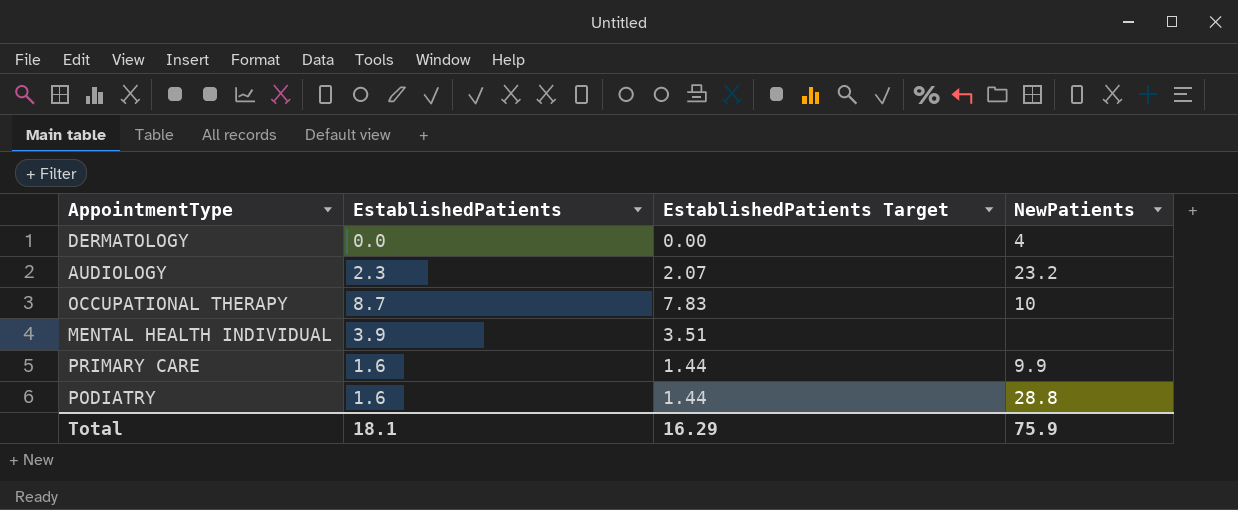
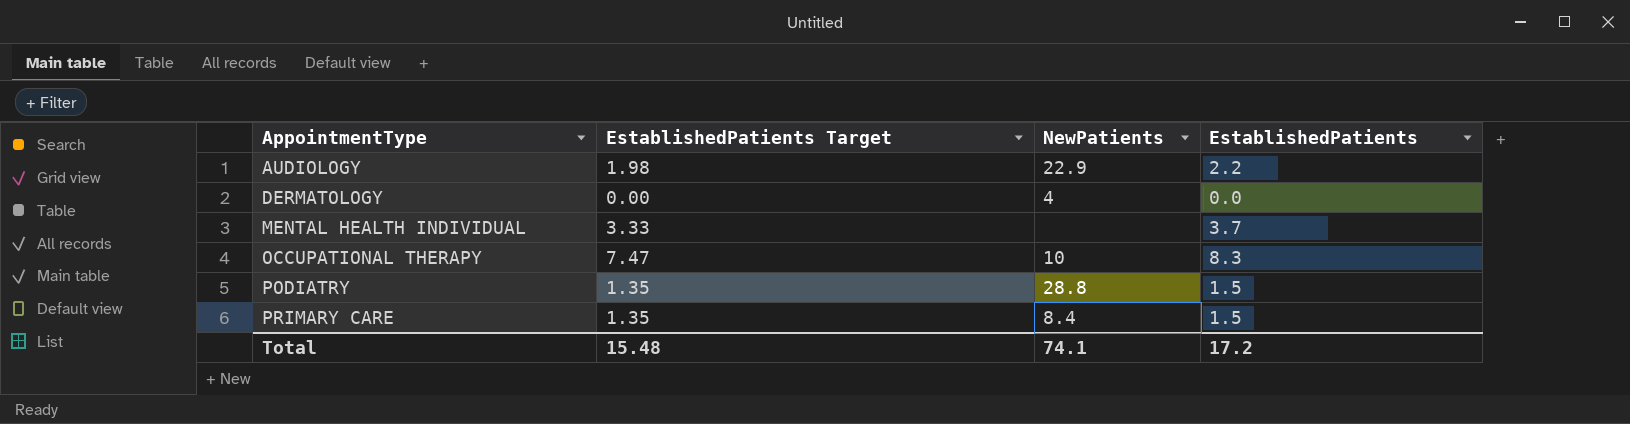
row order: none -> AppointmentType ascending
column EstablishedPatients | position: 2 -> 4
AUDIOLOGY | EstablishedPatients Target: 2.07 -> 1.98
AUDIOLOGY | NewPatients: 23.2 -> 22.9
AUDIOLOGY | EstablishedPatients: 2.3 -> 2.2
MENTAL HEALTH INDIVIDUAL | EstablishedPatients Target: 3.51 -> 3.33
MENTAL HEALTH INDIVIDUAL | EstablishedPatients: 3.9 -> 3.7
OCCUPATIONAL THERAPY | EstablishedPatients Target: 7.83 -> 7.47
OCCUPATIONAL THERAPY | EstablishedPatients: 8.7 -> 8.3
PODIATRY | EstablishedPatients Target: 1.44 -> 1.35
PODIATRY | EstablishedPatients: 1.6 -> 1.5
PRIMARY CARE | EstablishedPatients Target: 1.44 -> 1.35
PRIMARY CARE | NewPatients: 9.9 -> 8.4
PRIMARY CARE | EstablishedPatients: 1.6 -> 1.5
Total | EstablishedPatients Target: 16.29 -> 15.48
Total | NewPatients: 75.9 -> 74.1
Total | EstablishedPatients: 18.1 -> 17.2

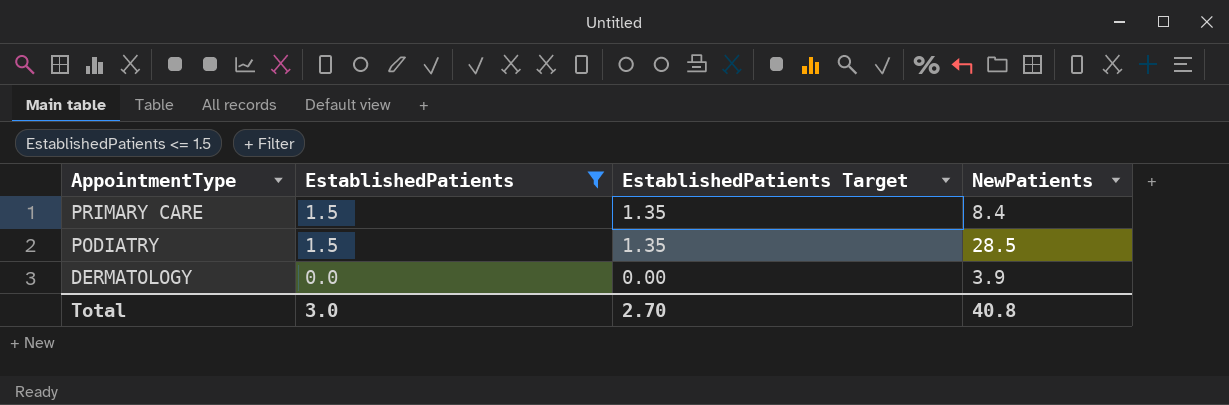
filter: none -> EstablishedPatients <= 1.5
row order: AppointmentType ascending -> AppointmentType descending
column EstablishedPatients | position: 4 -> 2
PODIATRY | NewPatients: 28.8 -> 28.5
DERMATOLOGY | NewPatients: 4 -> 3.9
Total | EstablishedPatients: 17.2 -> 3.0
Total | EstablishedPatients Target: 15.48 -> 2.70
Total | NewPatients: 74.1 -> 40.8

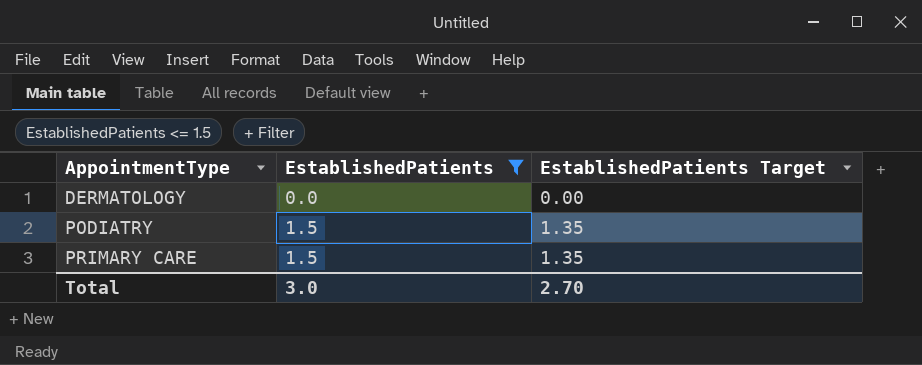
row order: AppointmentType descending -> AppointmentType ascending
column NewPatients | position: 4 -> none

